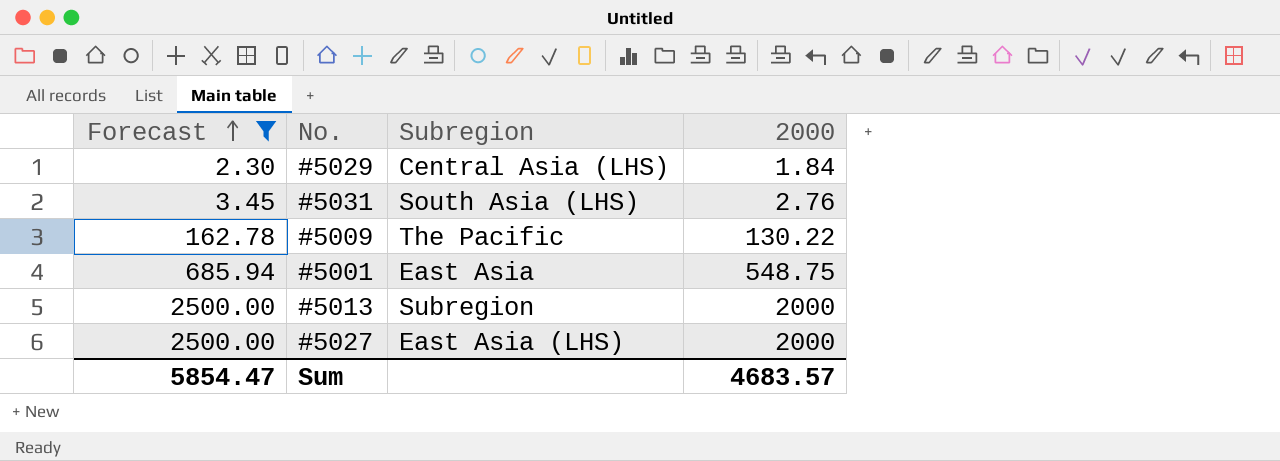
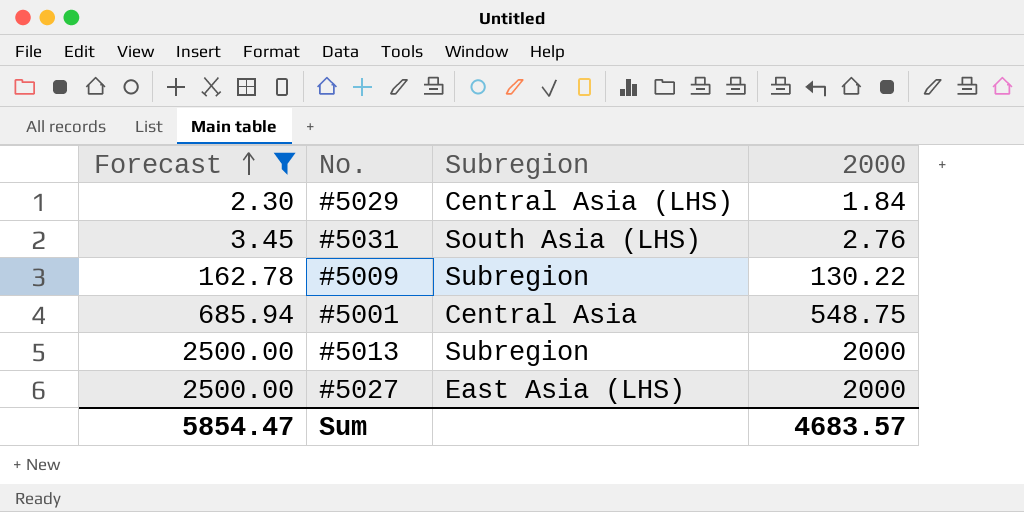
#5009 | Subregion: The Pacific -> Subregion
#5001 | Subregion: East Asia -> Central Asia

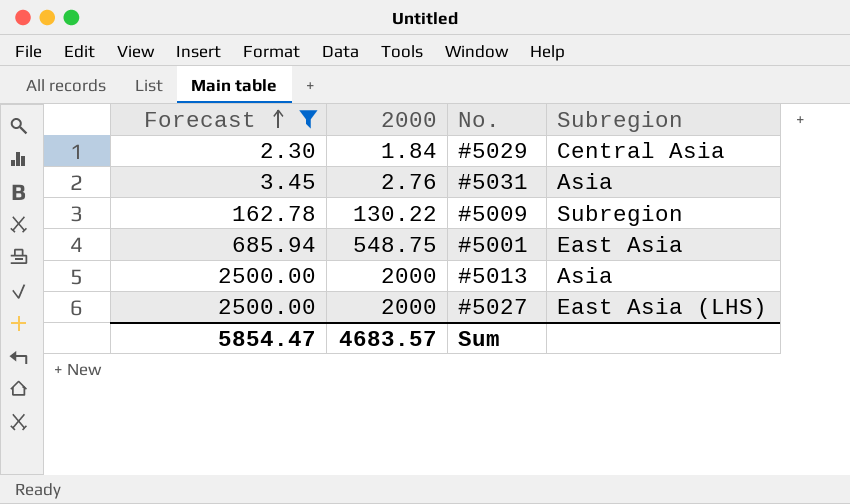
column 2000 | position: 4 -> 2
#5029 | Subregion: Central Asia (LHS) -> Central Asia
#5031 | Subregion: South Asia (LHS) -> Asia
#5001 | Subregion: Central Asia -> East Asia
#5013 | Subregion: Subregion -> Asia

